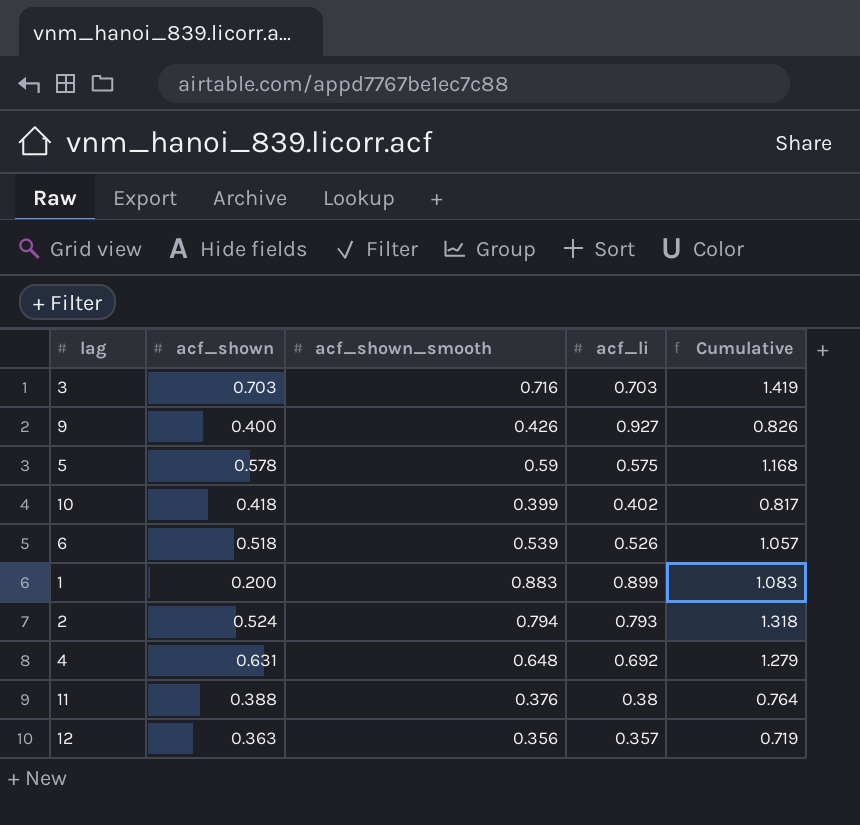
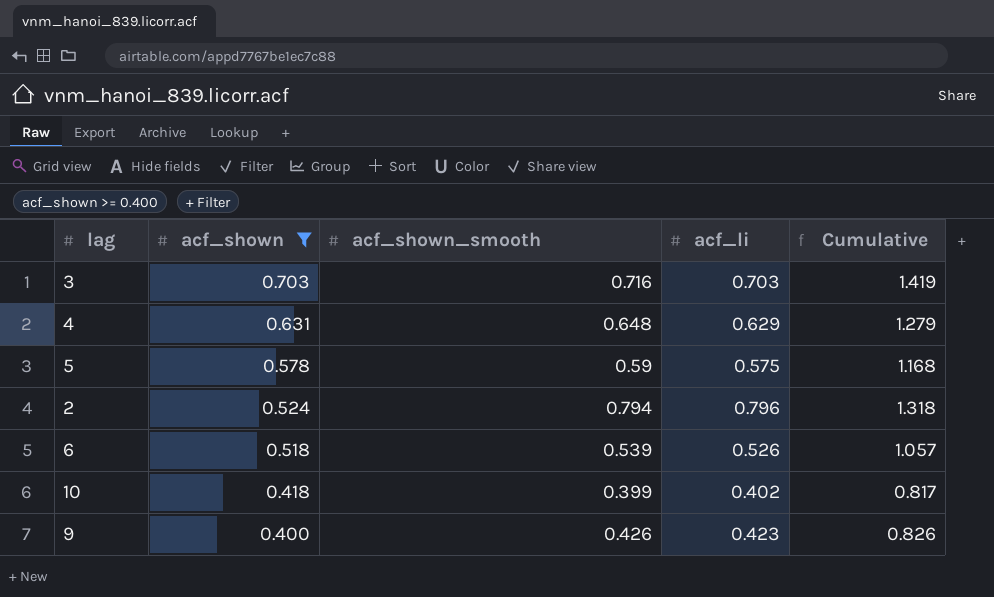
filter: none -> acf_shown >= 0.400
row order: none -> acf_shown descending
4 | acf_li: 0.692 -> 0.629
2 | acf_li: 0.793 -> 0.796
9 | acf_li: 0.927 -> 0.423

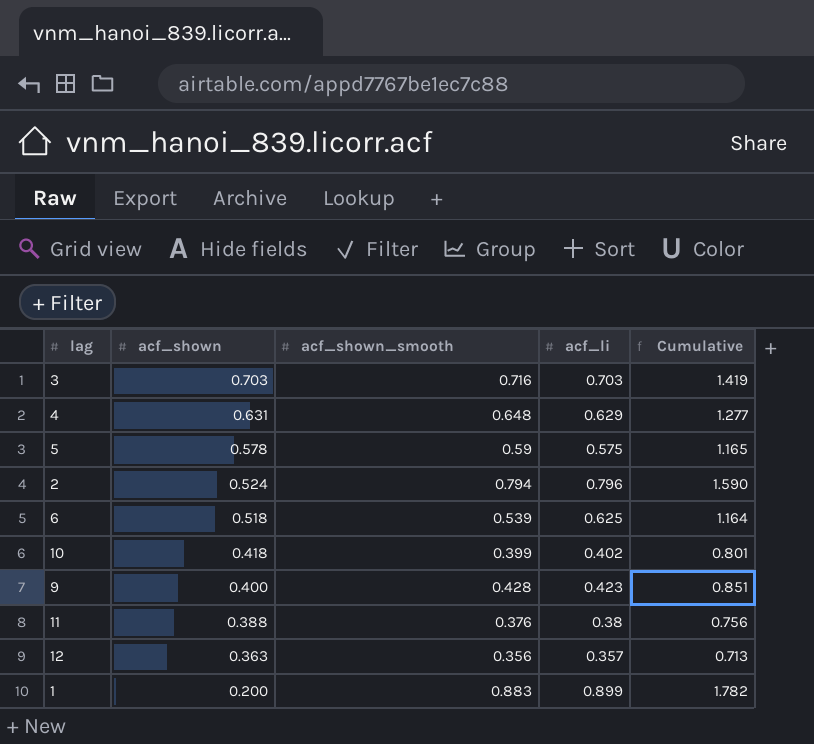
filter: acf_shown >= 0.400 -> none
column Cumulative | formula: [acf_shown] + [acf_shown_smooth] -> [acf_shown_smooth] + [acf_li]
6 | acf_li: 0.526 -> 0.625
9 | acf_shown_smooth: 0.426 -> 0.428

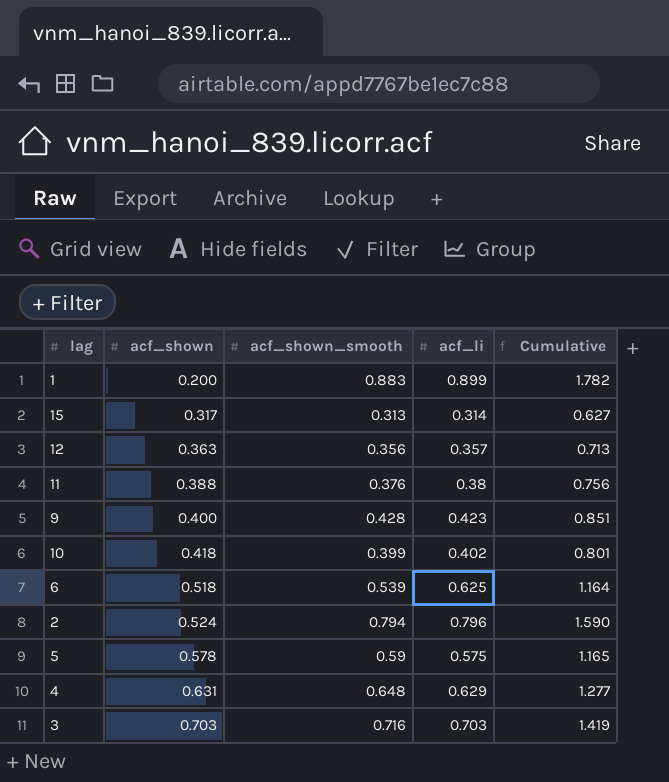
row order: acf_shown descending -> acf_shown ascending
row 15: none -> 0.317 | 0.313 | 0.314 | 0.627

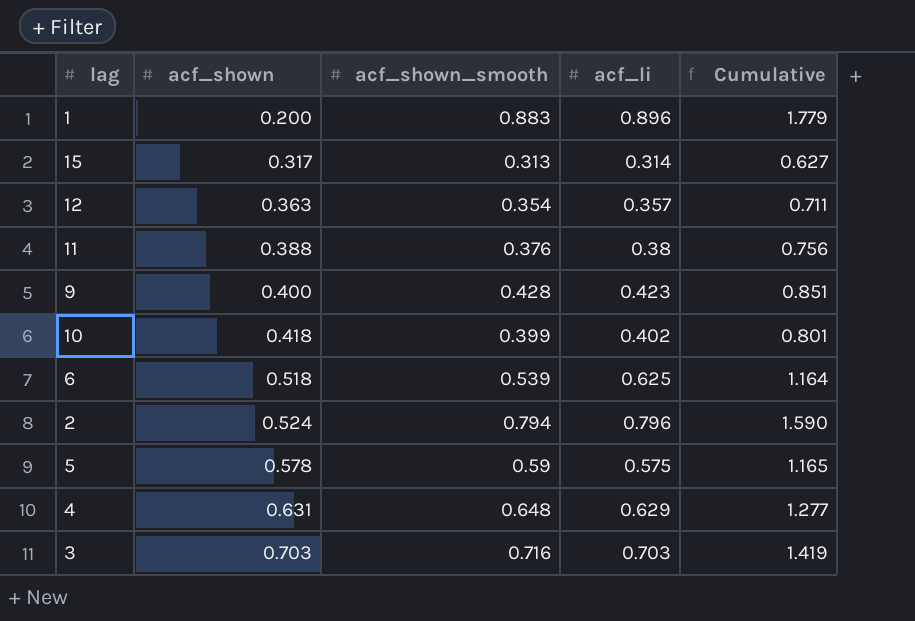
1 | acf_li: 0.899 -> 0.896
1 | Cumulative: 1.782 -> 1.779
12 | acf_shown_smooth: 0.356 -> 0.354
12 | Cumulative: 0.713 -> 0.711

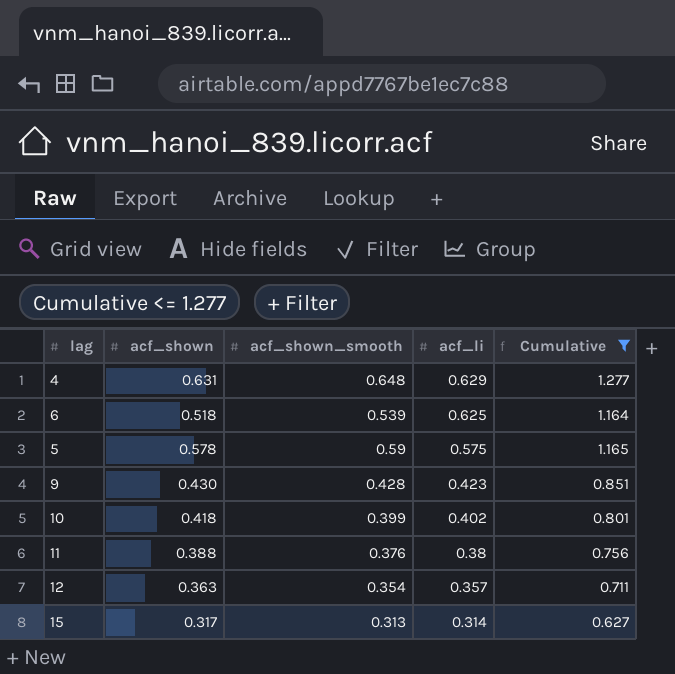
filter: none -> Cumulative <= 1.277
row order: acf_shown ascending -> acf_li descending
9 | acf_shown: 0.400 -> 0.430

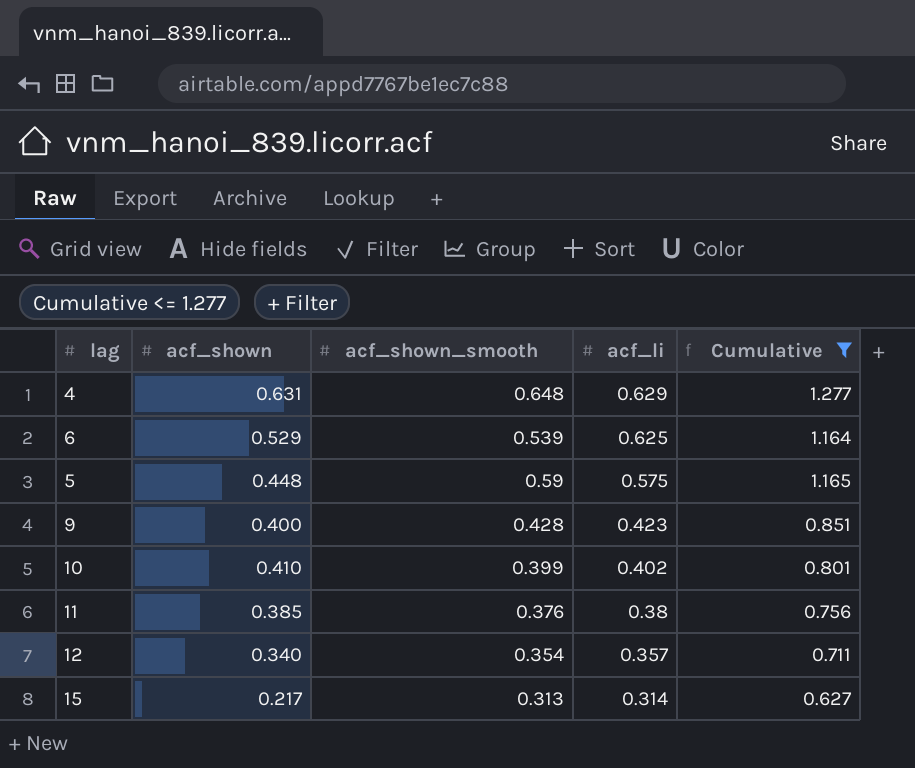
6 | acf_shown: 0.518 -> 0.529
5 | acf_shown: 0.578 -> 0.448
9 | acf_shown: 0.430 -> 0.400
10 | acf_shown: 0.418 -> 0.410
11 | acf_shown: 0.388 -> 0.385
12 | acf_shown: 0.363 -> 0.340
15 | acf_shown: 0.317 -> 0.217

